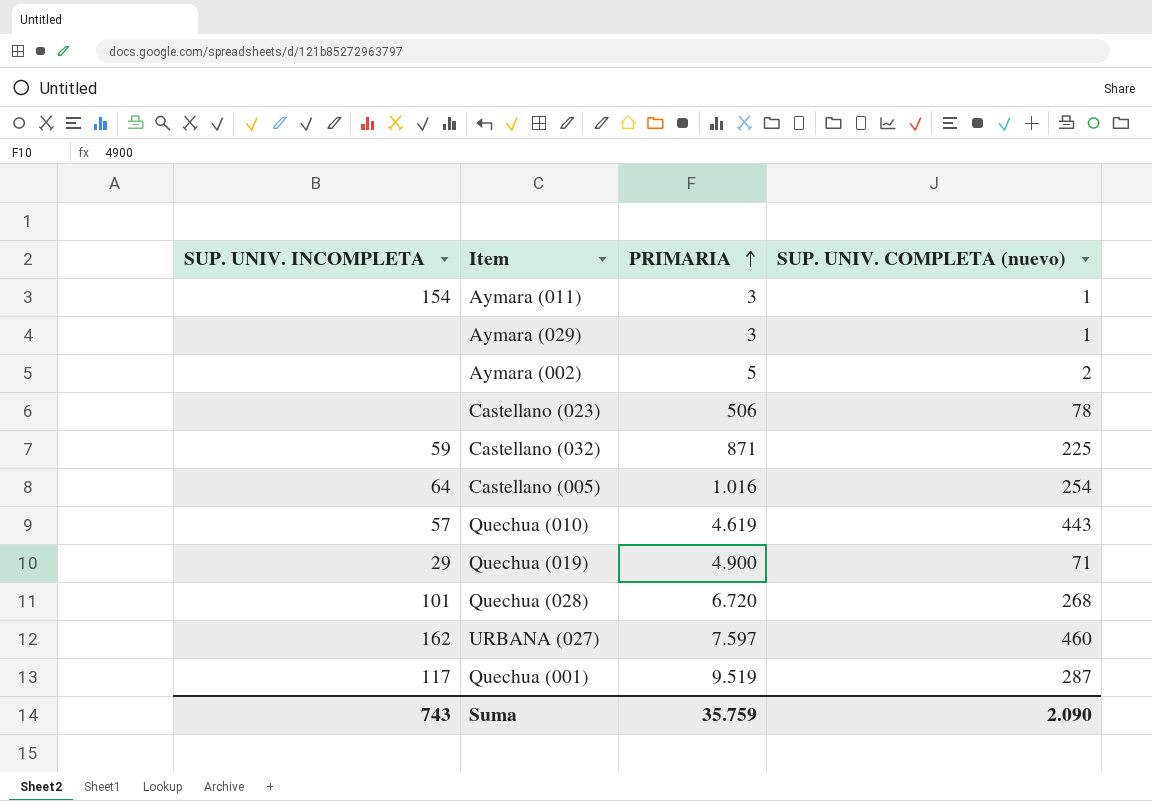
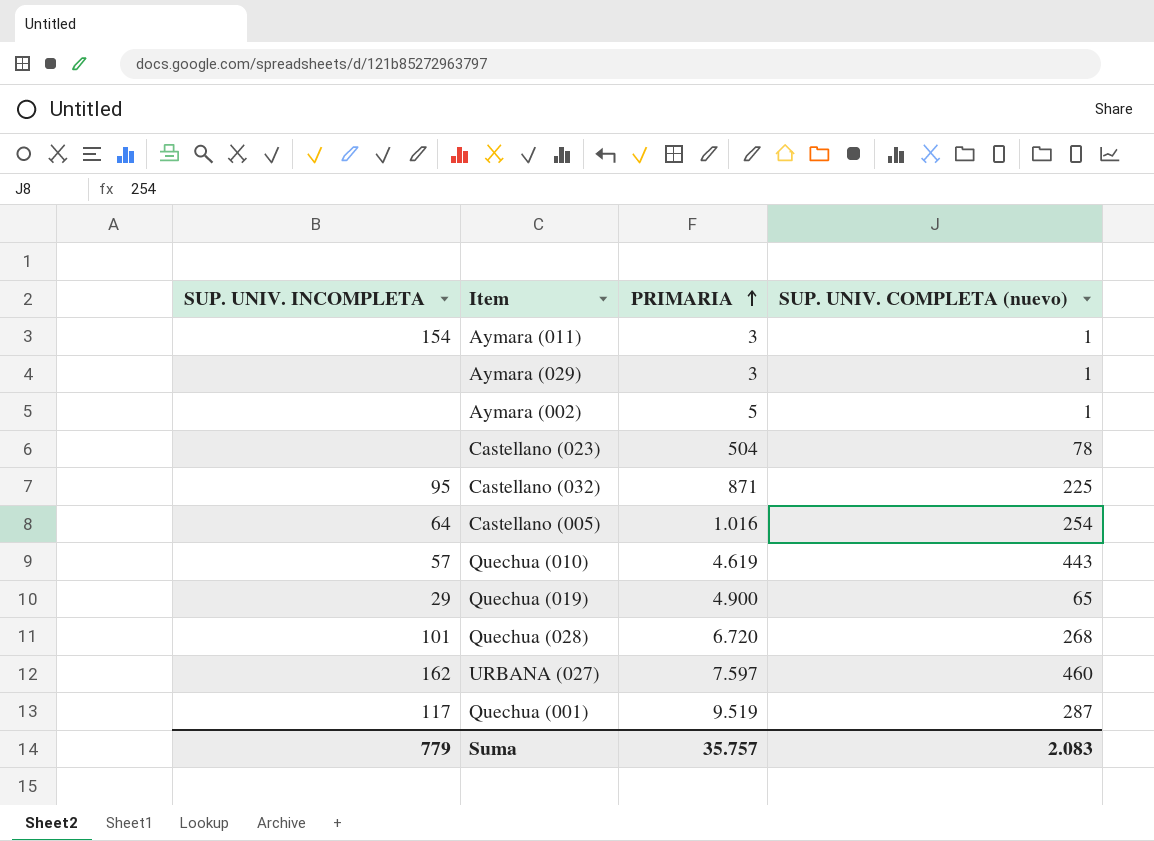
Aymara (002) | SUP. UNIV. COMPLETA (nuevo): 2 -> 1
Castellano (023) | PRIMARIA: 506 -> 504
Castellano (032) | SUP. UNIV. INCOMPLETA: 59 -> 95
Quechua (019) | SUP. UNIV. COMPLETA (nuevo): 71 -> 65
Suma | SUP. UNIV. INCOMPLETA: 743 -> 779
Suma | PRIMARIA: 35.759 -> 35.757
Suma | SUP. UNIV. COMPLETA (nuevo): 2.090 -> 2.083

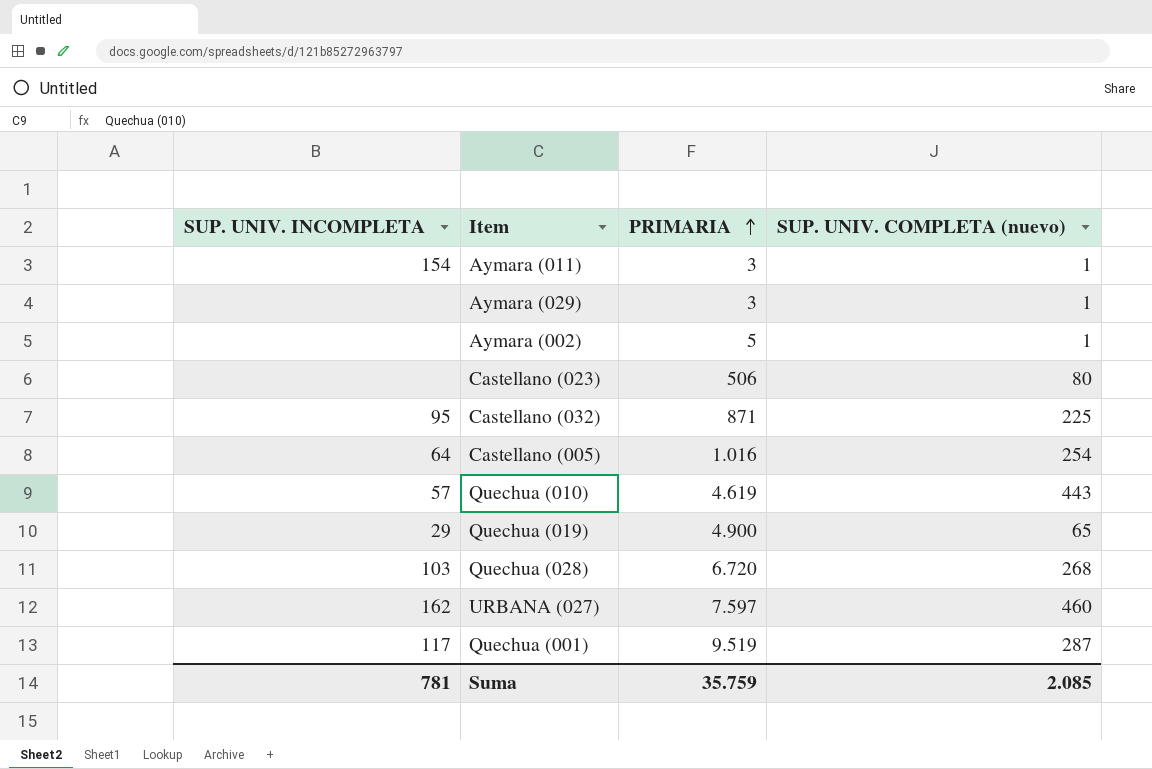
Castellano (023) | PRIMARIA: 504 -> 506
Castellano (023) | SUP. UNIV. COMPLETA (nuevo): 78 -> 80
Quechua (028) | SUP. UNIV. INCOMPLETA: 101 -> 103
Suma | SUP. UNIV. INCOMPLETA: 779 -> 781
Suma | PRIMARIA: 35.757 -> 35.759
Suma | SUP. UNIV. COMPLETA (nuevo): 2.083 -> 2.085

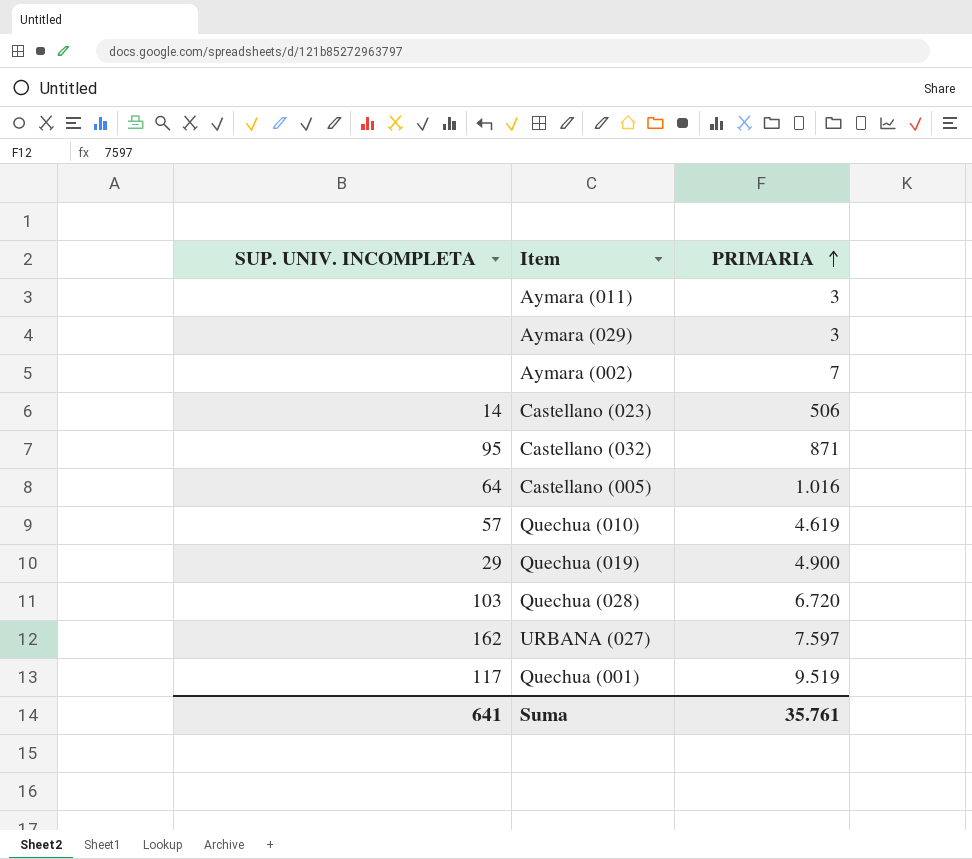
column SUP. UNIV. COMPLETA (nuevo) | position: 4 -> none
Aymara (011) | SUP. UNIV. INCOMPLETA: 154 -> none
Aymara (002) | PRIMARIA: 5 -> 7
Castellano (023) | SUP. UNIV. INCOMPLETA: none -> 14
Suma | SUP. UNIV. INCOMPLETA: 781 -> 641
Suma | PRIMARIA: 35.759 -> 35.761

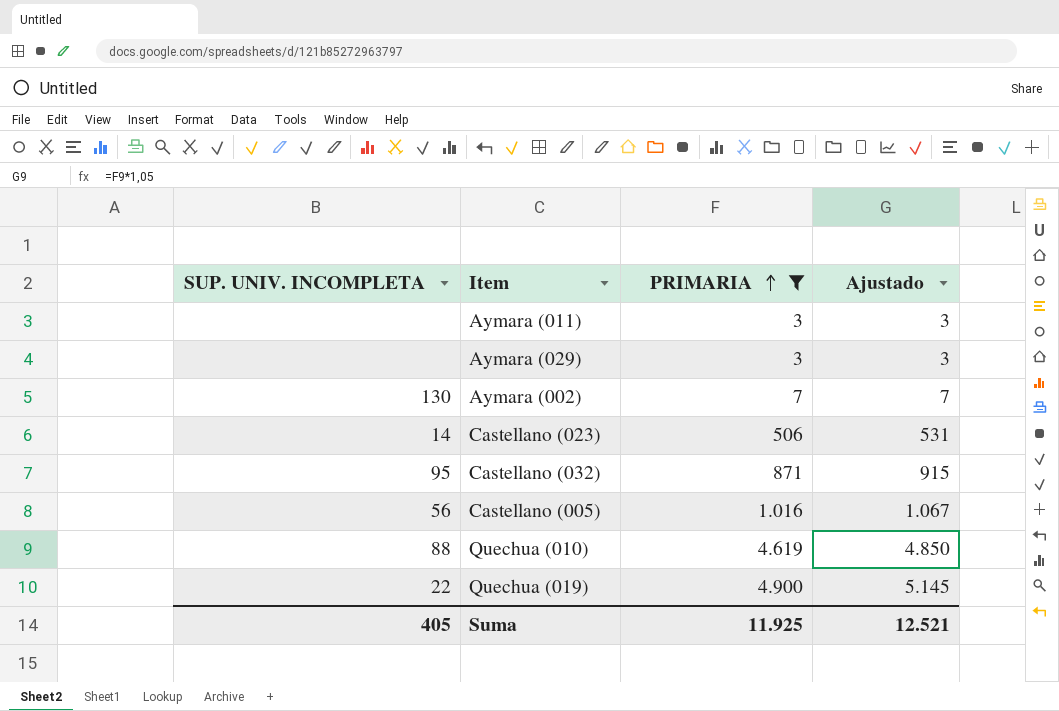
filter: none -> PRIMARIA <= 4.900
column Ajustado | formula: none -> [PRIMARIA] * 1,05
Aymara (002) | SUP. UNIV. INCOMPLETA: none -> 130
Castellano (005) | SUP. UNIV. INCOMPLETA: 64 -> 56
Quechua (010) | SUP. UNIV. INCOMPLETA: 57 -> 88
Quechua (019) | SUP. UNIV. INCOMPLETA: 29 -> 22
Suma | SUP. UNIV. INCOMPLETA: 641 -> 405
Suma | PRIMARIA: 35.761 -> 11.925

